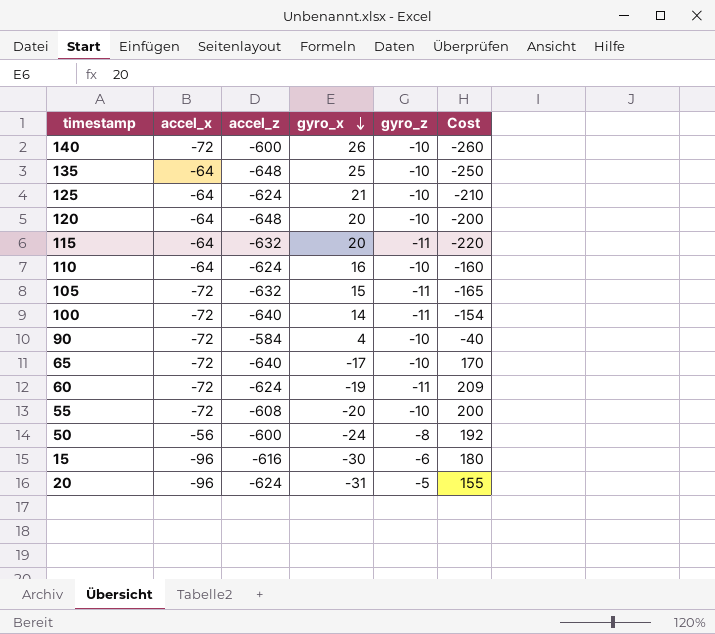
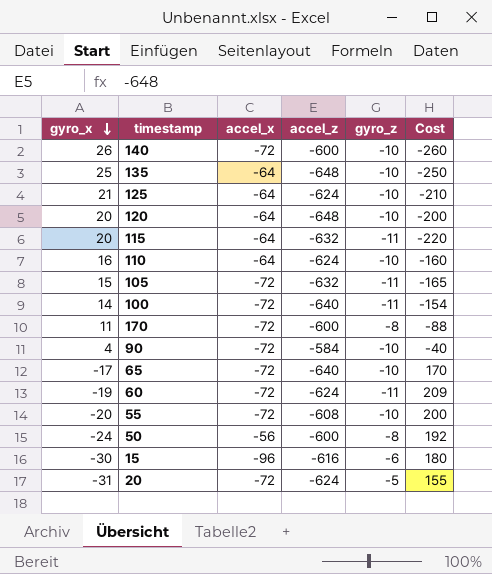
column gyro_x | position: 4 -> 1
row 170: none -> 11 | -72 | -600 | -8 | -88
20 | accel_x: -96 -> -72

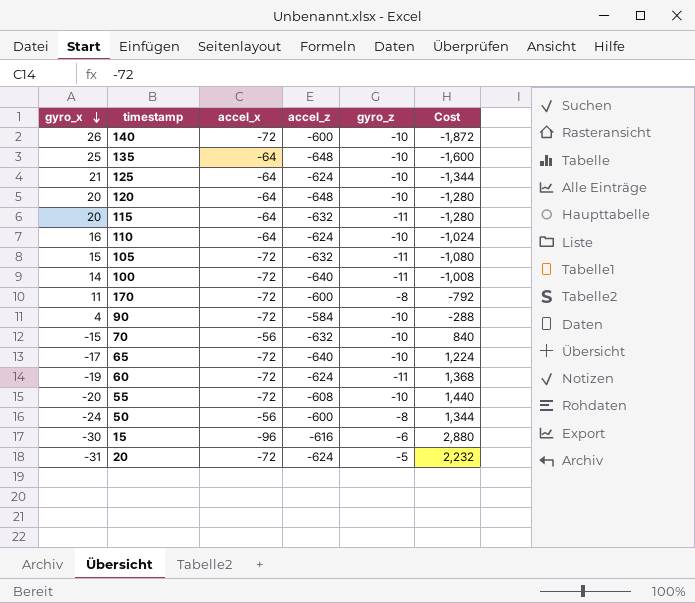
column Cost | formula: [gyro_x] * [gyro_z] -> [gyro_x] * [accel_x]
row 70: none -> -15 | -56 | -632 | -10 | 840

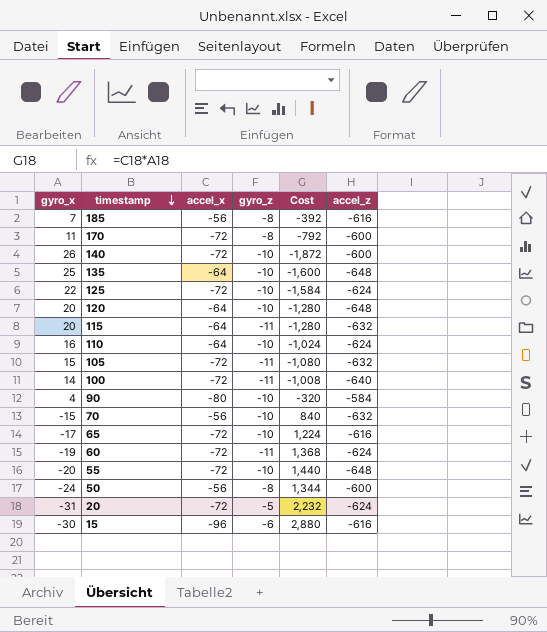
row order: gyro_x descending -> timestamp descending
column accel_z | position: 4 -> 6
row 185: none -> 7 | -56 | -8 | -392 | -616
125 | gyro_x: 21 -> 22
125 | accel_x: -64 -> -72
125 | Cost: -1,344 -> -1,584
90 | accel_x: -72 -> -80
90 | Cost: -288 -> -320
65 | accel_z: -640 -> -616
55 | accel_z: -608 -> -648

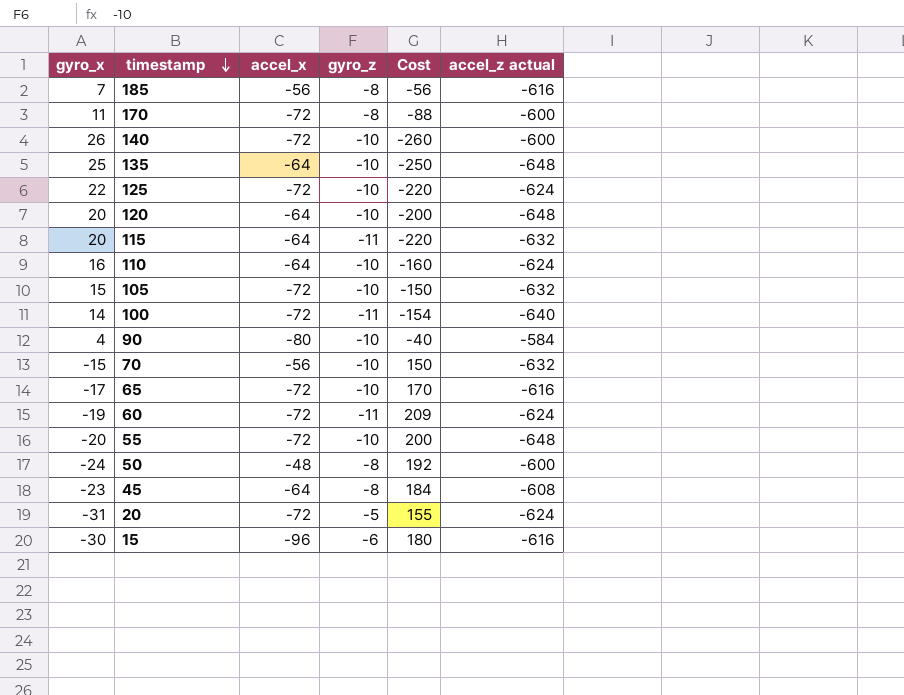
column Cost | formula: [gyro_x] * [accel_x] -> [gyro_x] * [gyro_z]
column name: accel_z -> accel_z actual
105 | gyro_z: -11 -> -10
50 | accel_x: -56 -> -48
row 45: none -> -23 | -64 | -8 | 184 | -608

